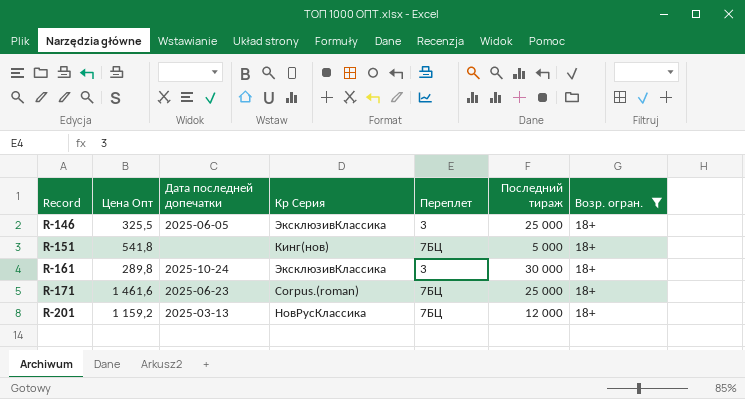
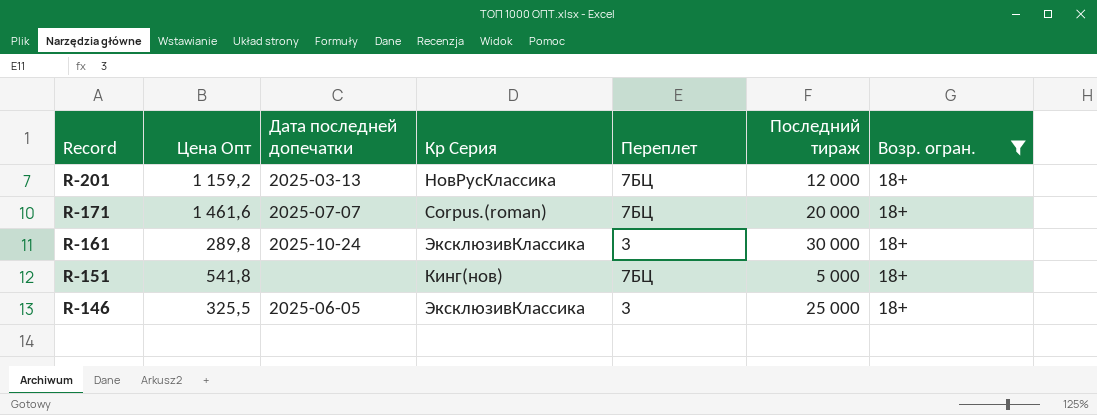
row order: Record ascending -> Record descending
R-171 | Дата последней допечатки: 2025-06-23 -> 2025-07-07
R-171 | Последний тираж: 25 000 -> 20 000

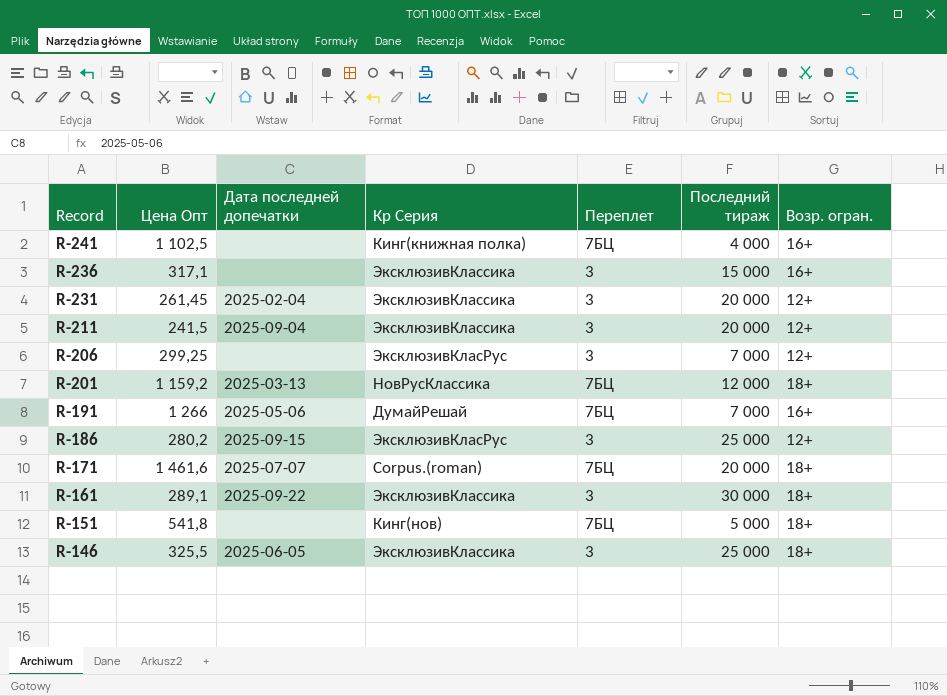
filter: Возр. огран. = 18+ -> none
R-161 | Цена Опт: 289,8 -> 289,1
R-161 | Дата последней допечатки: 2025-10-24 -> 2025-09-22

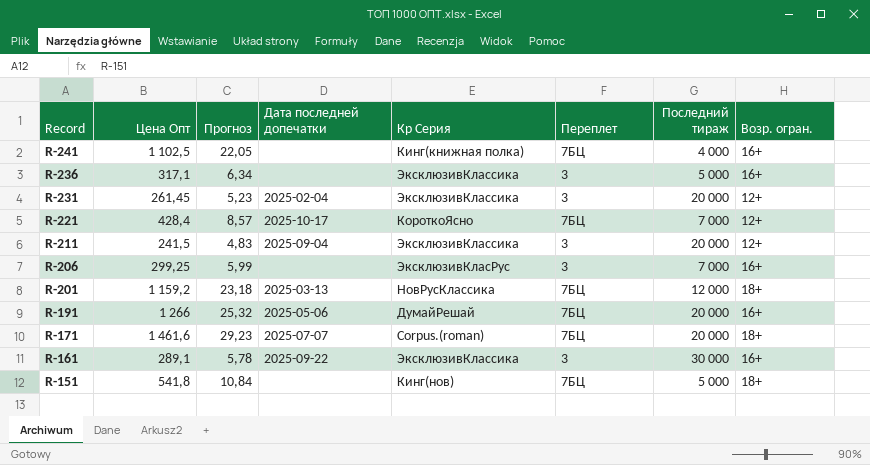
column Прогноз | formula: none -> [Цена Опт] * 0,02
row R-186: 280,2 | 2025-09-15 | ЭксклюзивКласРус | 3 | 25 000 | 12+ -> none
row R-146: 325,5 | 2025-06-05 | ЭксклюзивКлассика | 3 | 25 000 | 18+ -> none
R-236 | Последний тираж: 15 000 -> 5 000
row R-221: none -> 428,4 | 8,57 | 2025-10-17 | КороткоЯсно | 7БЦ | 7 000 | 12+
R-206 | Возр. огран.: 12+ -> 16+
R-191 | Последний тираж: 7 000 -> 20 000
R-161 | Возр. огран.: 18+ -> 16+

